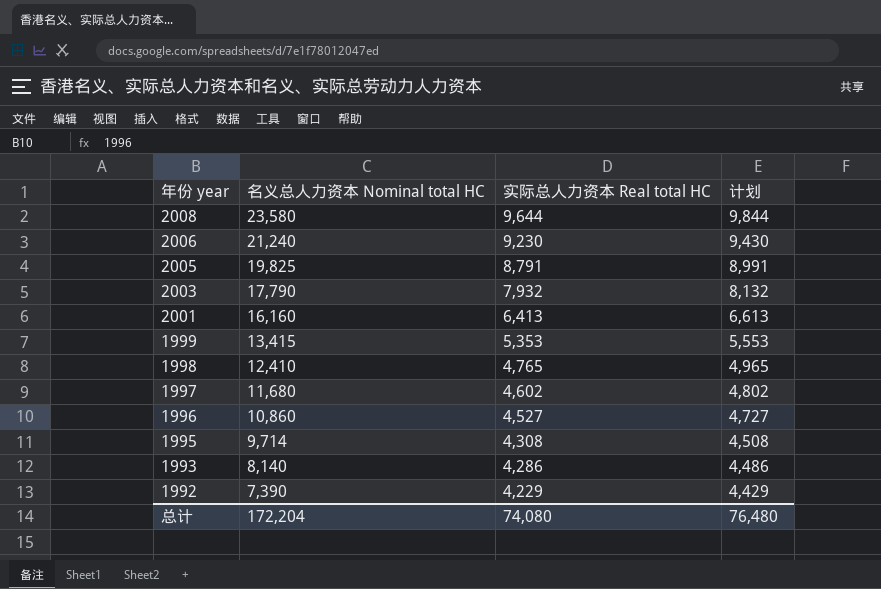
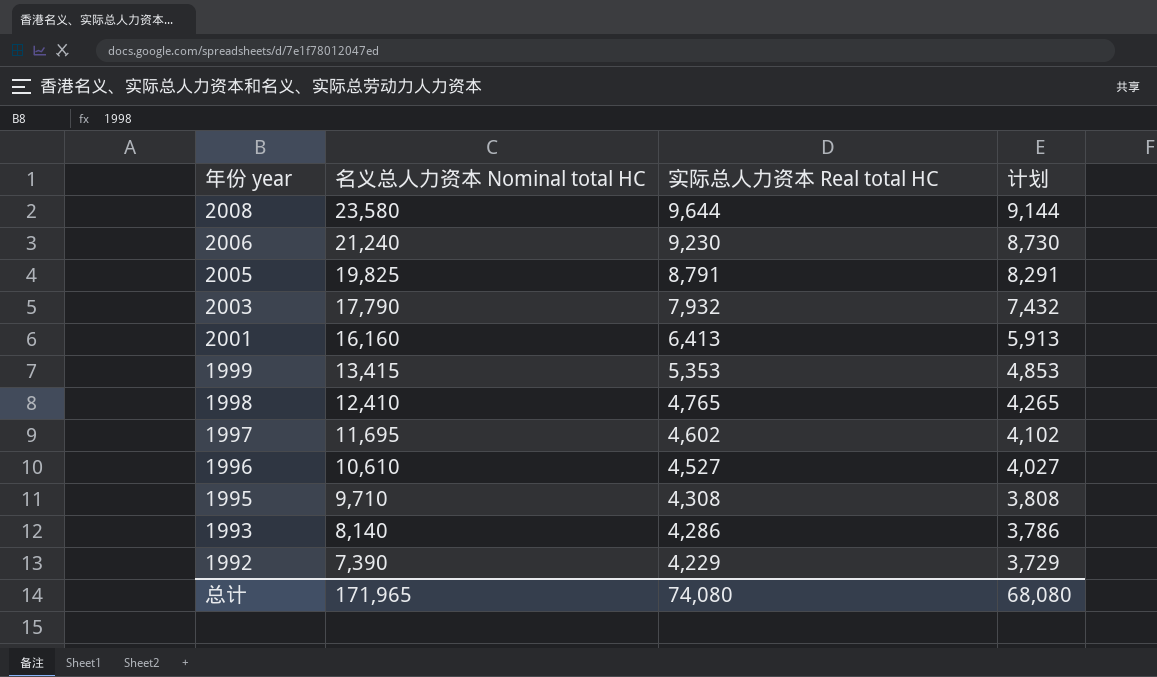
column 计划 | formula: [实际总人力资本 Real total HC] + 200 -> [实际总人力资本 Real total HC] - 500
1997 | 名义总人力资本 Nominal total HC: 11,680 -> 11,695
1996 | 名义总人力资本 Nominal total HC: 10,860 -> 10,610
1995 | 名义总人力资本 Nominal total HC: 9,714 -> 9,710
总计 | 名义总人力资本 Nominal total HC: 172,204 -> 171,965
总计 | 计划: 76,480 -> 68,080

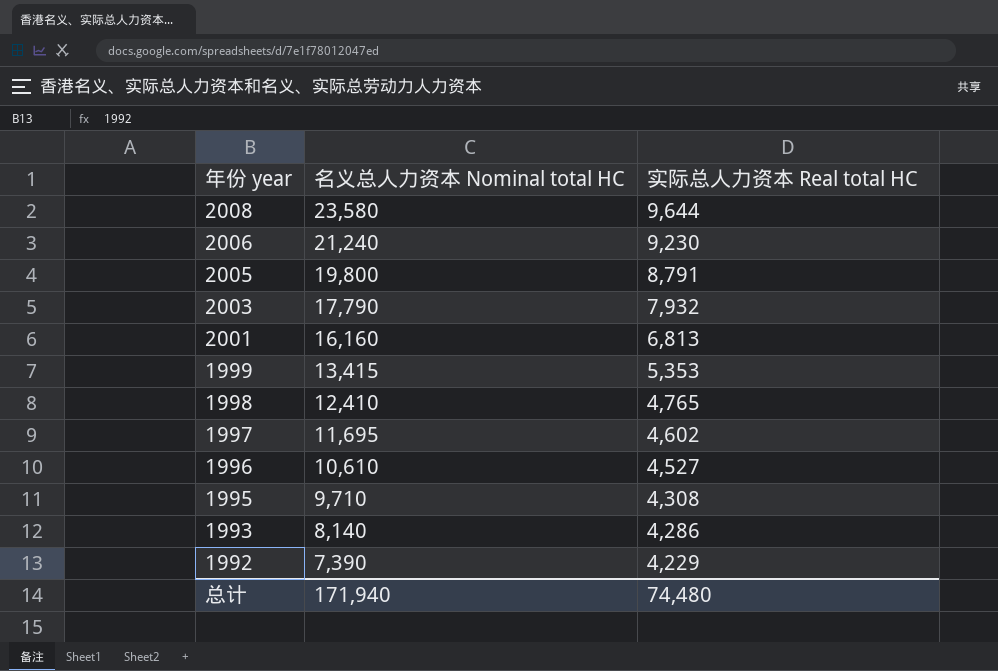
column 计划 | formula: [实际总人力资本 Real total HC] - 500 -> none
2005 | 名义总人力资本 Nominal total HC: 19,825 -> 19,800
2001 | 实际总人力资本 Real total HC: 6,413 -> 6,813
总计 | 名义总人力资本 Nominal total HC: 171,965 -> 171,940
总计 | 实际总人力资本 Real total HC: 74,080 -> 74,480

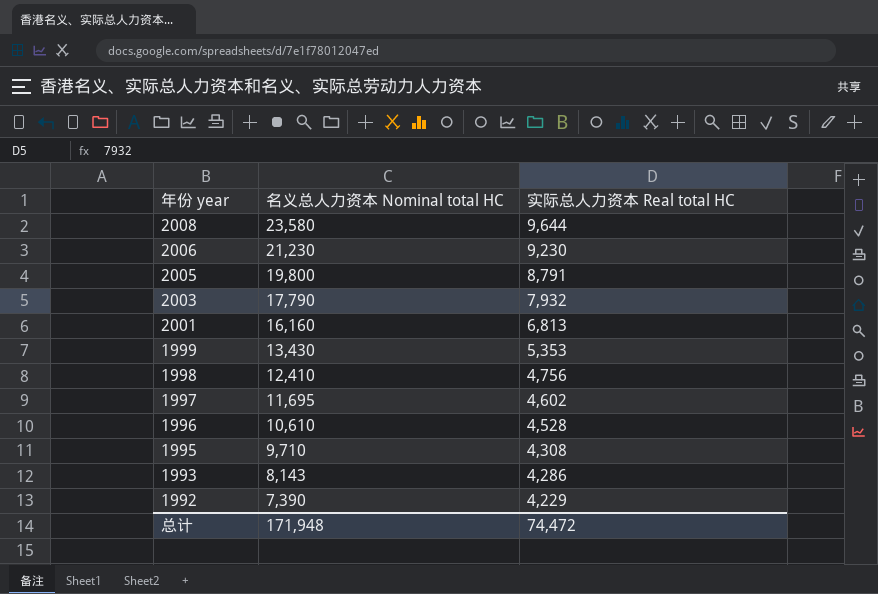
2006 | 名义总人力资本 Nominal total HC: 21,240 -> 21,230
1999 | 名义总人力资本 Nominal total HC: 13,415 -> 13,430
1998 | 实际总人力资本 Real total HC: 4,765 -> 4,756
1996 | 实际总人力资本 Real total HC: 4,527 -> 4,528
1993 | 名义总人力资本 Nominal total HC: 8,140 -> 8,143
总计 | 名义总人力资本 Nominal total HC: 171,940 -> 171,948
总计 | 实际总人力资本 Real total HC: 74,480 -> 74,472

